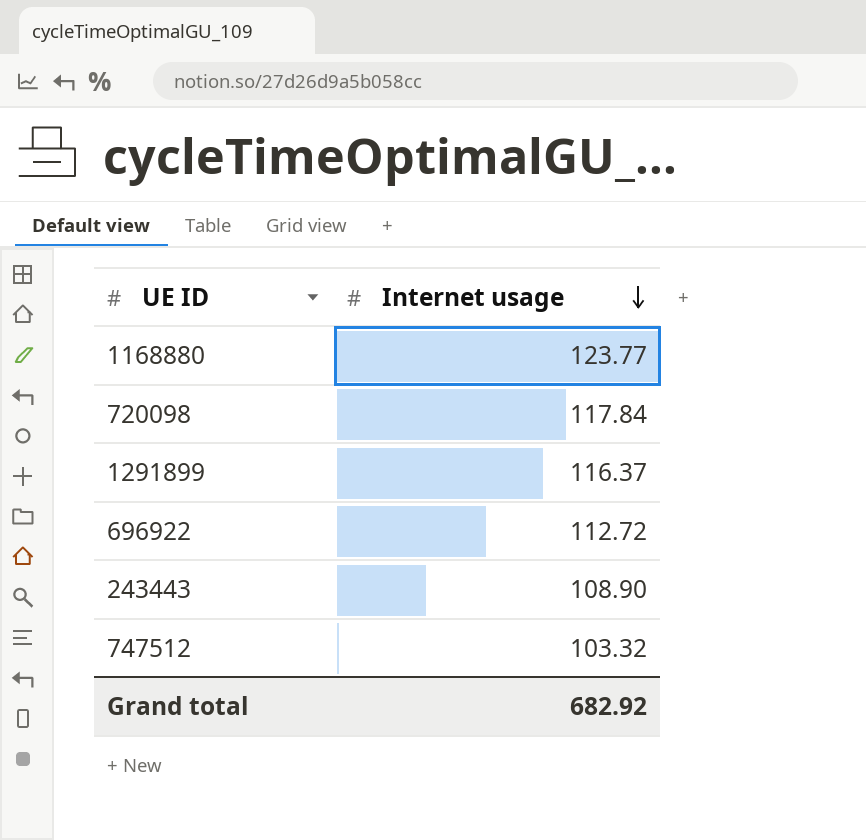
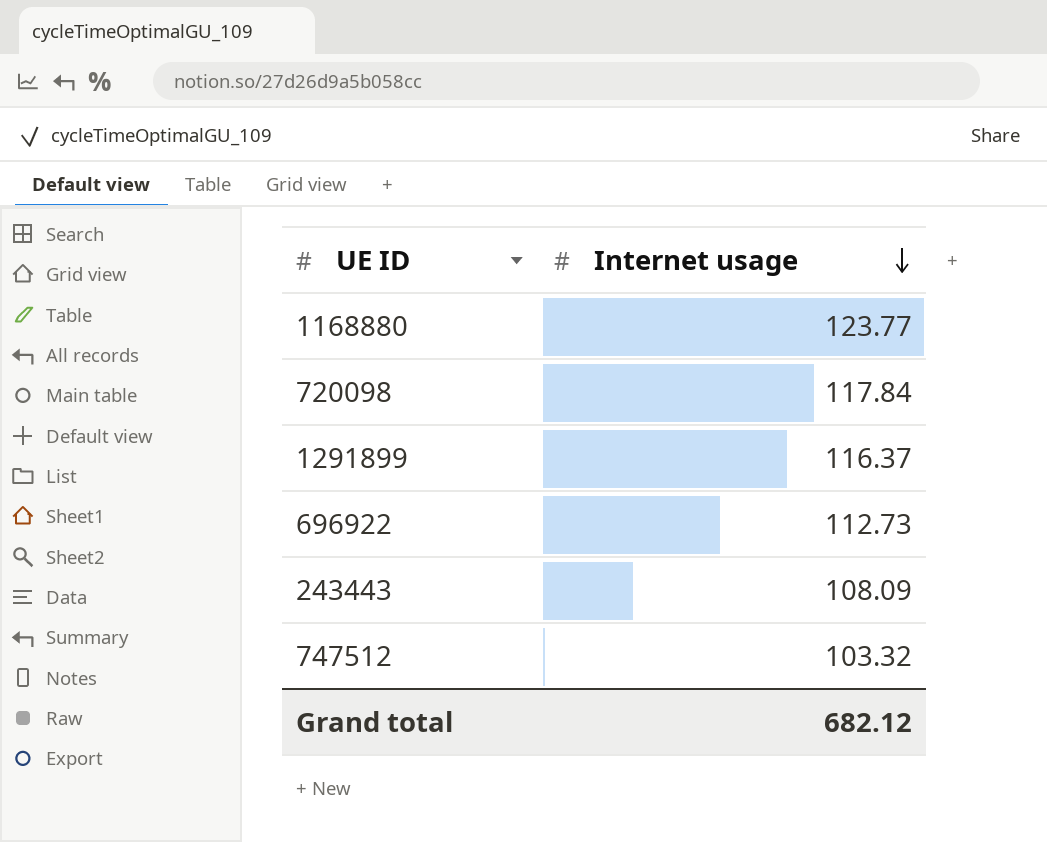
696922 | Internet usage: 112.72 -> 112.73
243443 | Internet usage: 108.90 -> 108.09
Grand total | Internet usage: 682.92 -> 682.12

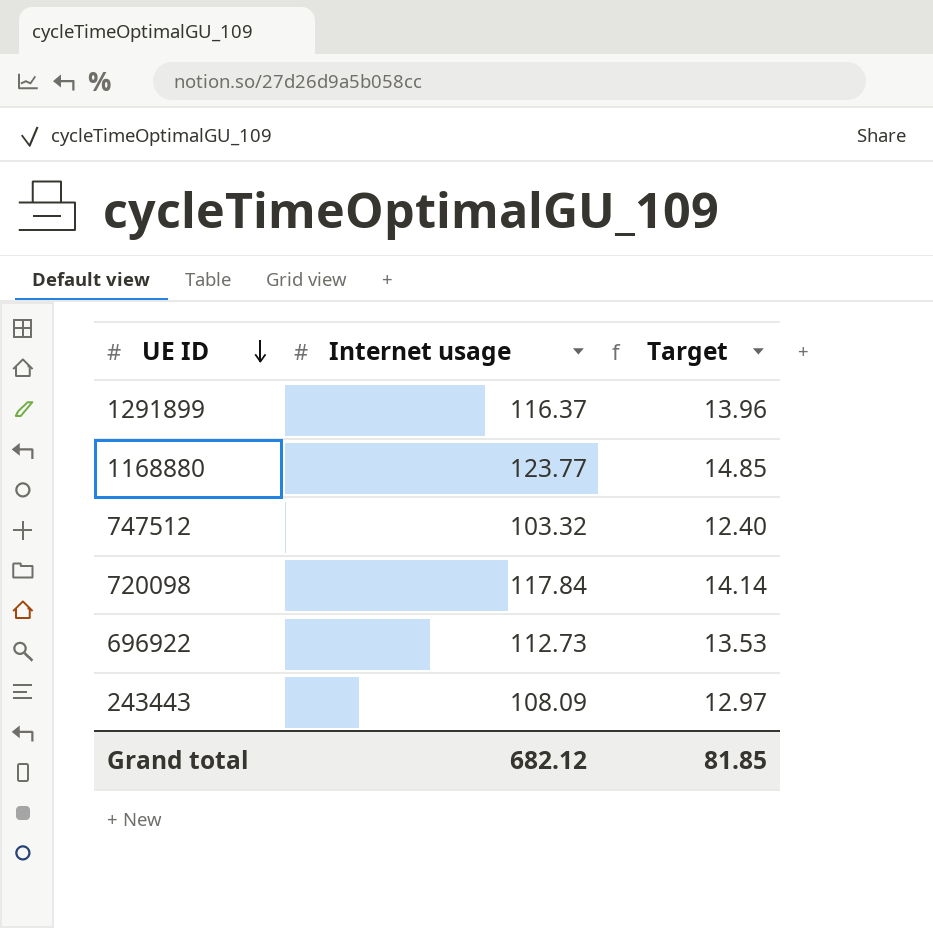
row order: Internet usage descending -> UE ID descending
column Target | formula: none -> [Internet usage] * 0.12

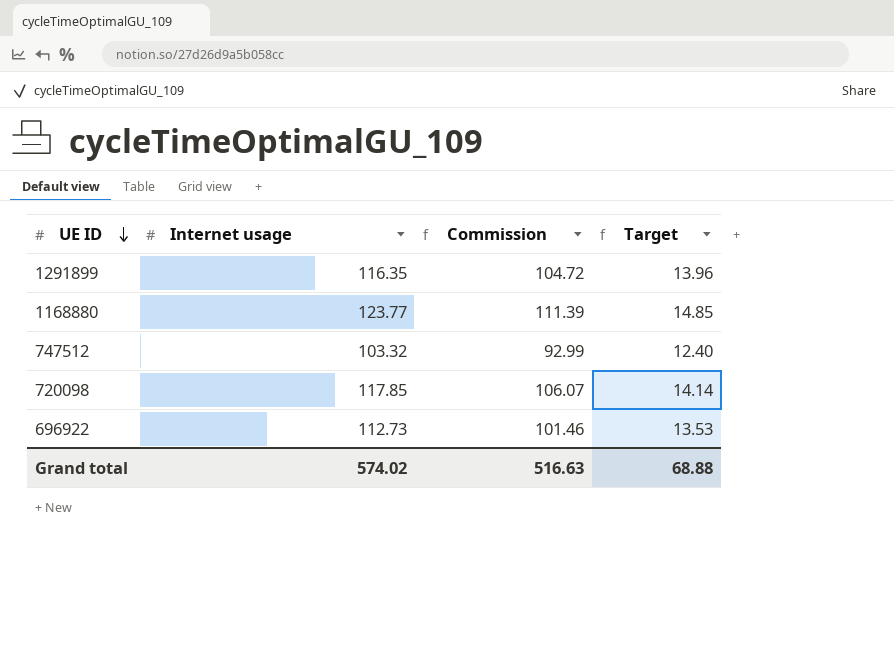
column Commission | formula: none -> [Internet usage] * 0.9
row 243443: 108.09 | 12.97 -> none
1291899 | Internet usage: 116.37 -> 116.35
720098 | Internet usage: 117.84 -> 117.85
Grand total | Internet usage: 682.12 -> 574.02
Grand total | Target: 81.85 -> 68.88

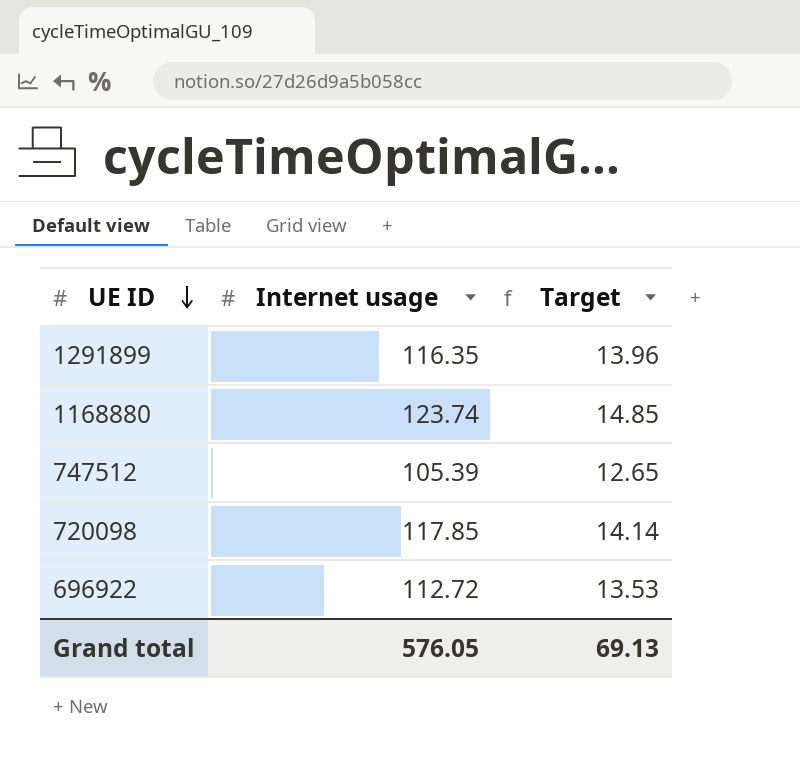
column Commission | formula: [Internet usage] * 0.9 -> none
1168880 | Internet usage: 123.77 -> 123.74
747512 | Internet usage: 103.32 -> 105.39
747512 | Target: 12.40 -> 12.65
696922 | Internet usage: 112.73 -> 112.72
Grand total | Internet usage: 574.02 -> 576.05
Grand total | Target: 68.88 -> 69.13

